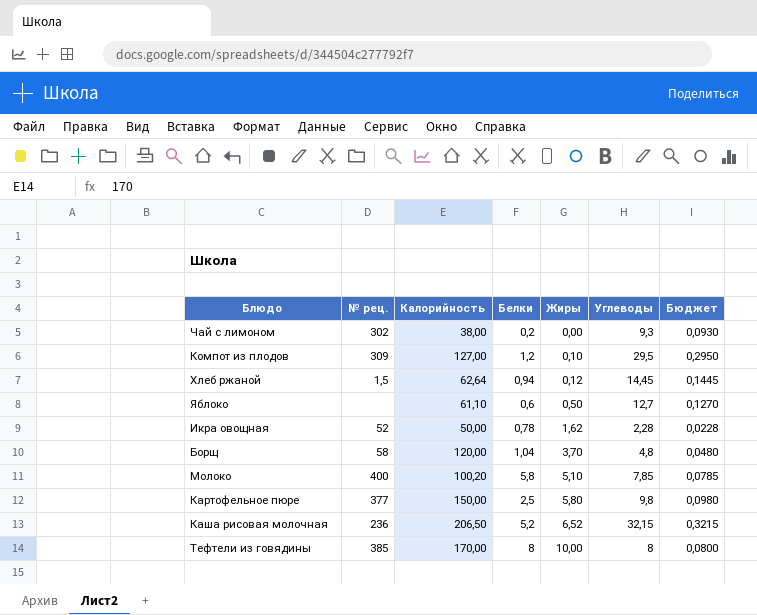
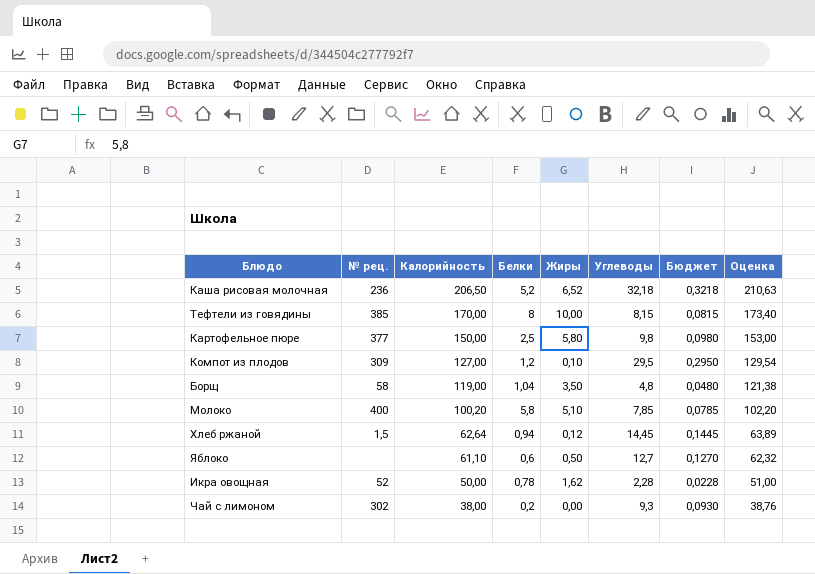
row order: Жиры ascending -> Калорийность descending
column Оценка | formula: none -> [Калорийность] * 1,02
Каша рисовая молочная | Углеводы: 32,15 -> 32,18
Каша рисовая молочная | Бюджет: 0,3215 -> 0,3218
Тефтели из говядины | Углеводы: 8 -> 8,15
Тефтели из говядины | Бюджет: 0,0800 -> 0,0815
Борщ | Калорийность: 120,00 -> 119,00
Борщ | Жиры: 3,70 -> 3,50

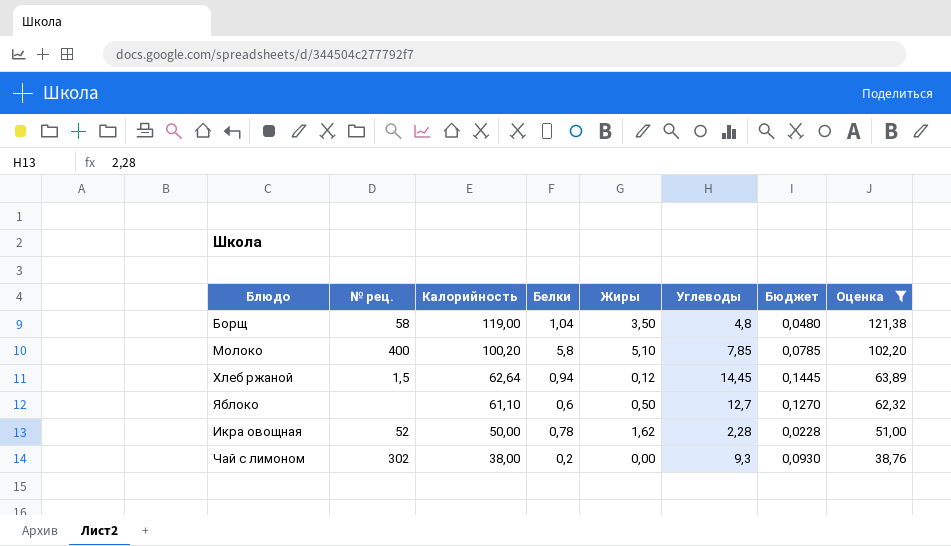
filter: none -> Оценка <= 121,38

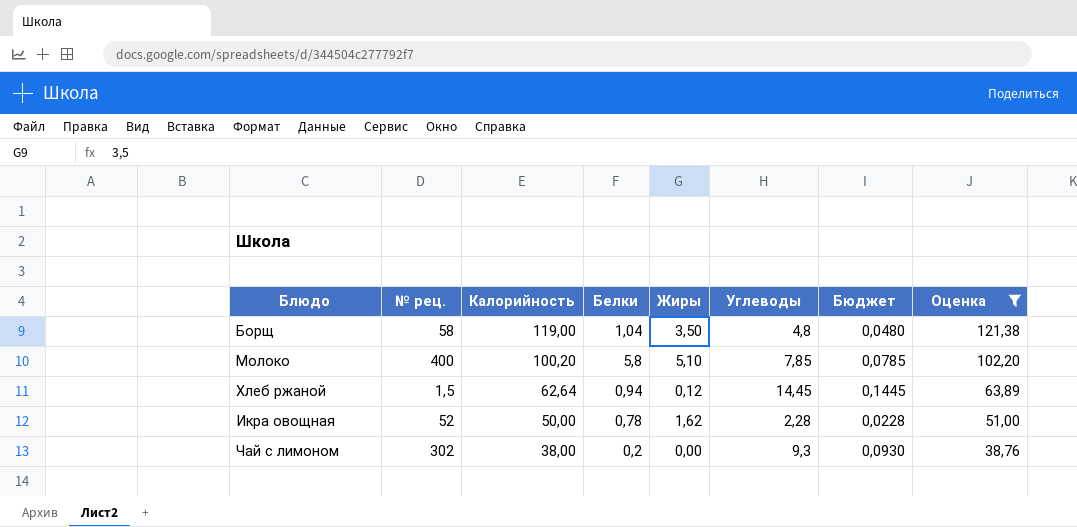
row Яблоко: none | 61,10 | 0,6 | 0,50 | 12,7 | 0,1270 | 62,32 -> none

